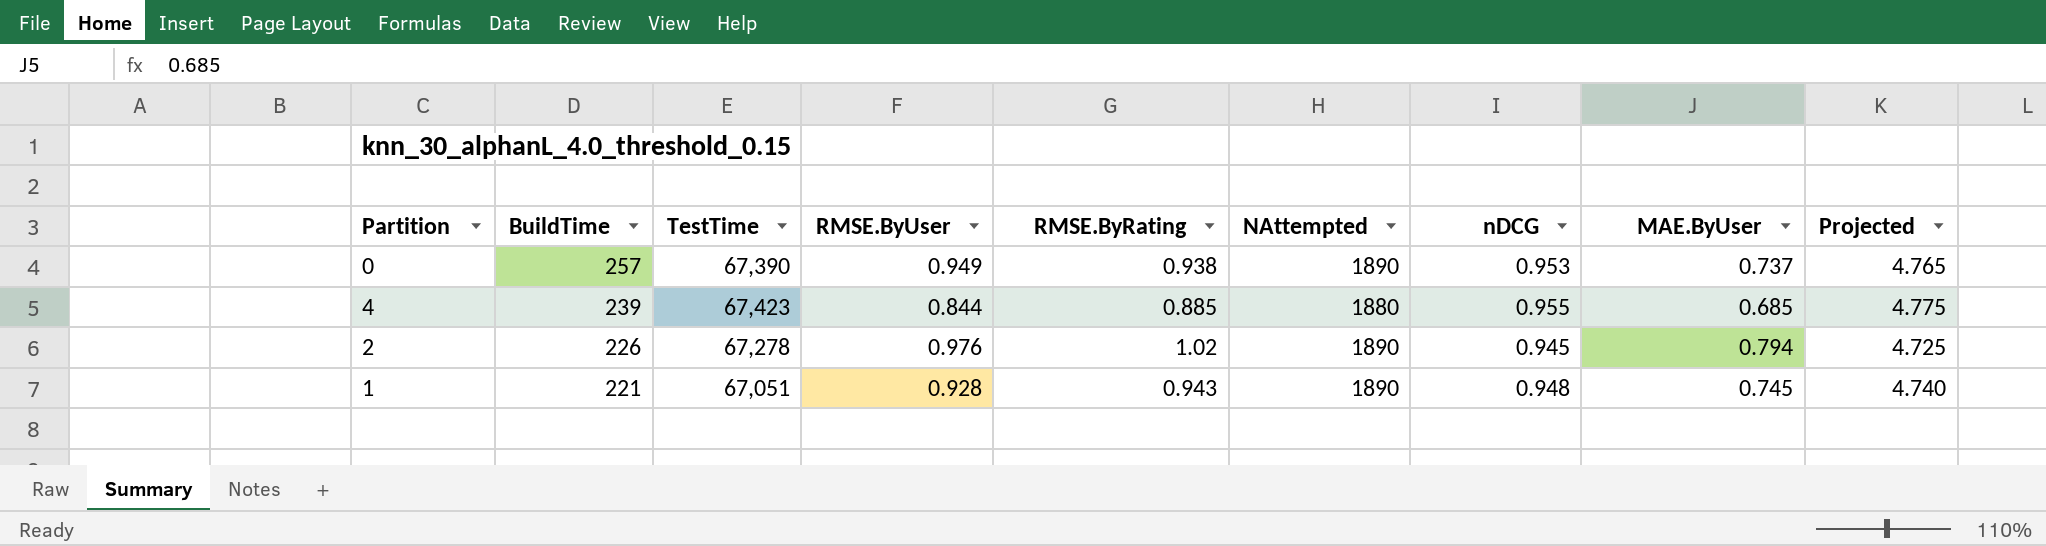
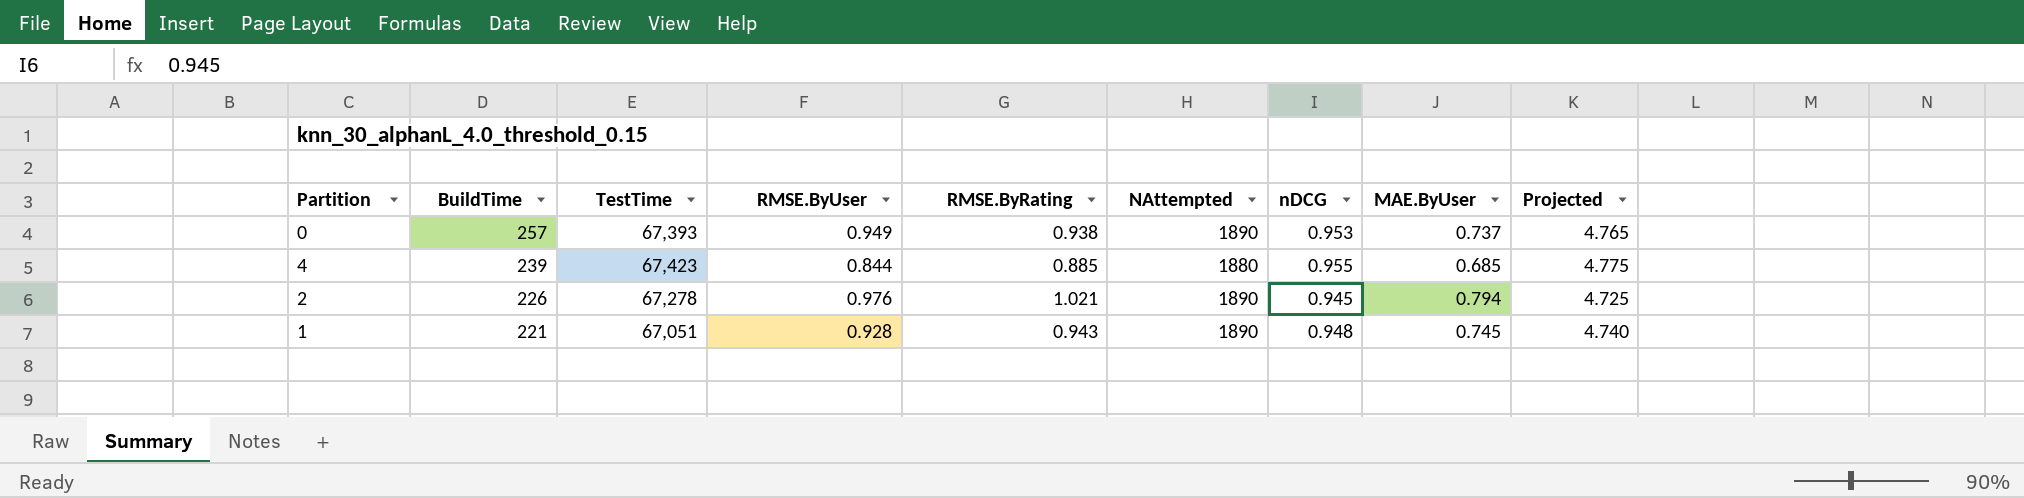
0 | TestTime: 67,390 -> 67,393
2 | RMSE.ByRating: 1.02 -> 1.021

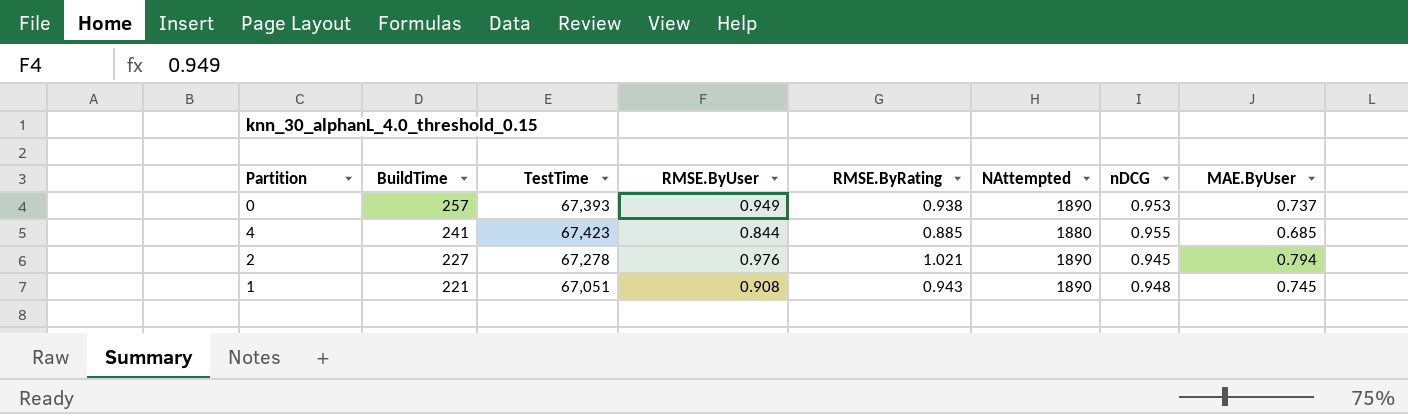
column Projected | formula: [nDCG] * 5 -> none
4 | BuildTime: 239 -> 241
2 | BuildTime: 226 -> 227
1 | RMSE.ByUser: 0.928 -> 0.908

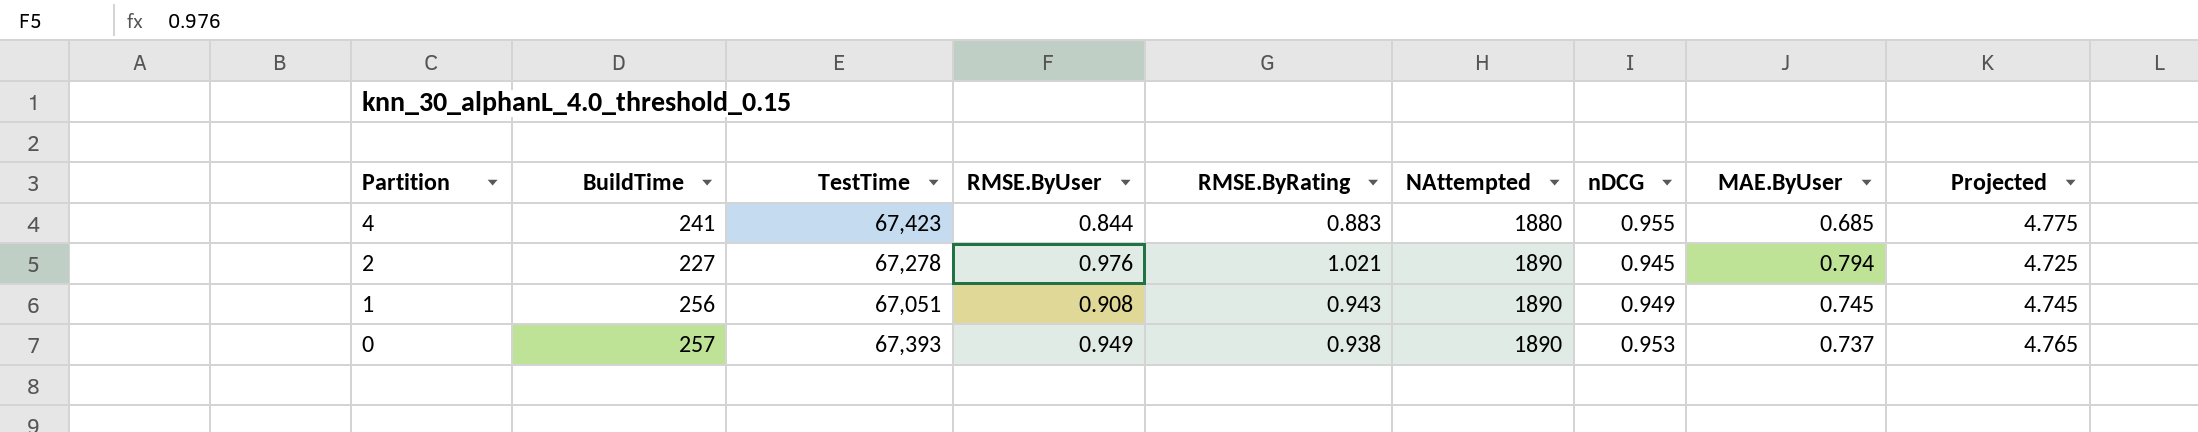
row order: BuildTime descending -> Partition descending
column Projected | formula: none -> [nDCG] * 5
4 | RMSE.ByRating: 0.885 -> 0.883
1 | BuildTime: 221 -> 256
1 | nDCG: 0.948 -> 0.949

